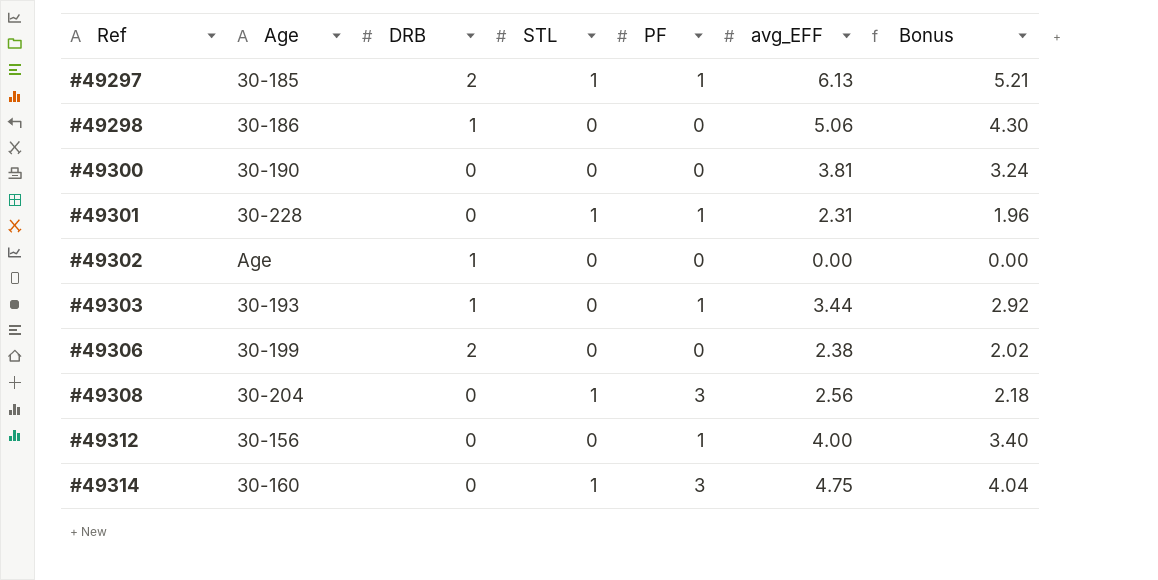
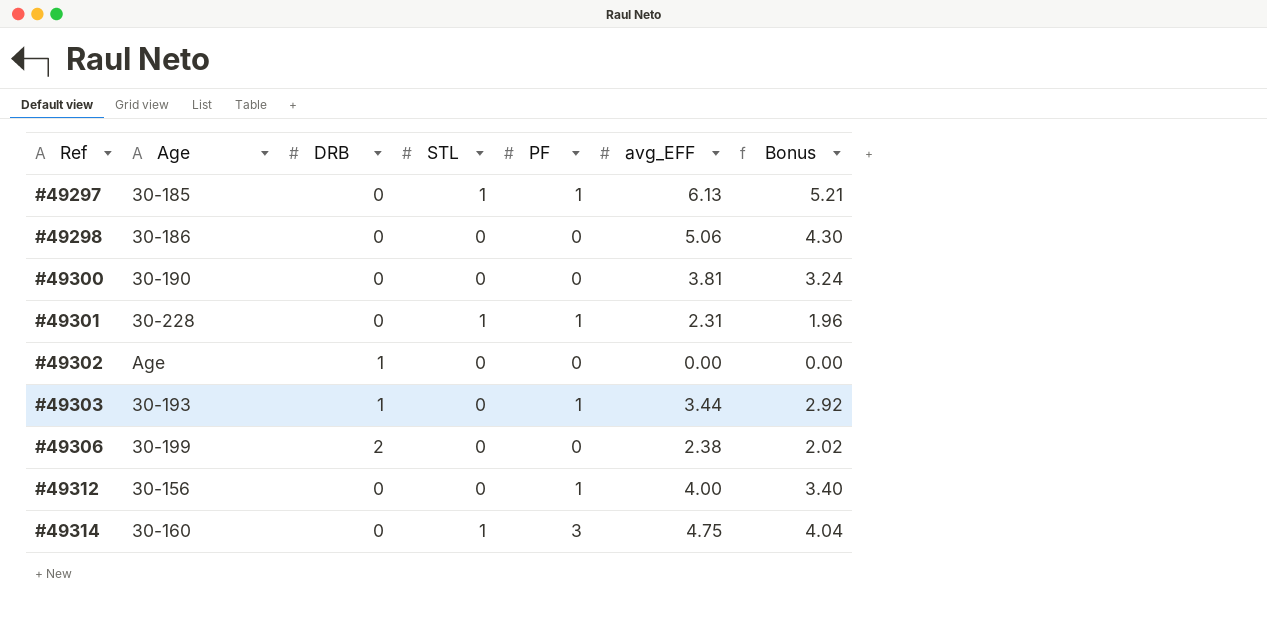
row #49308: 30-204 | 0 | 1 | 3 | 2.56 | 2.18 -> none
#49297 | DRB: 2 -> 0
#49298 | DRB: 1 -> 0

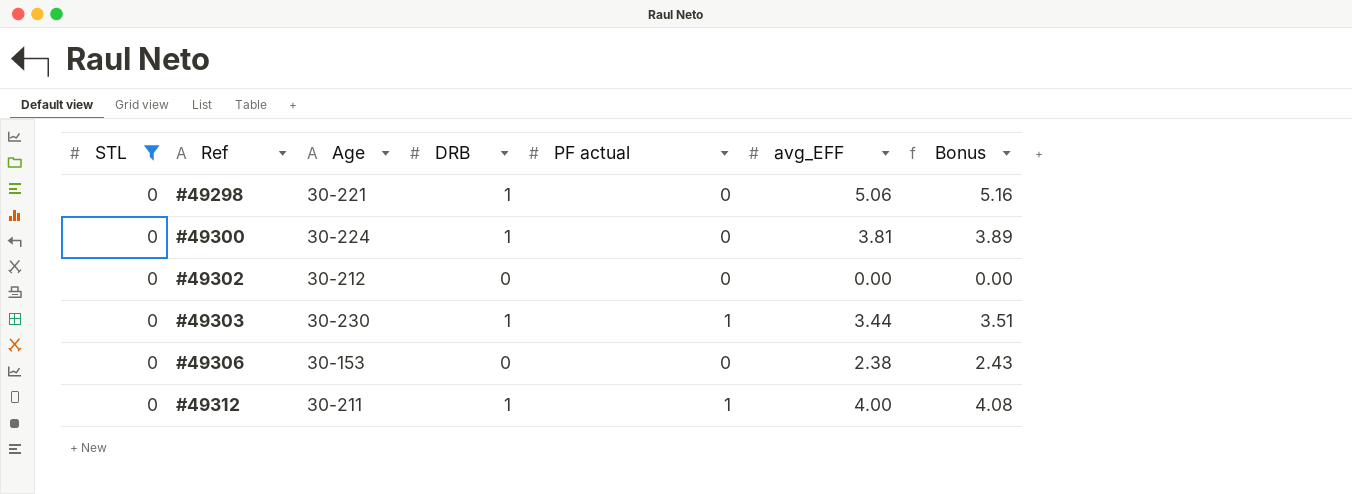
filter: none -> STL = 0
column STL | position: 4 -> 1
column name: PF -> PF actual
column Bonus | formula: [avg_EFF] * 0.85 -> [avg_EFF] * 1.02
#49298 | Age: 30-186 -> 30-221
#49298 | DRB: 0 -> 1
#49300 | Age: 30-190 -> 30-224
#49300 | DRB: 0 -> 1
#49302 | Age: Age -> 30-212
#49302 | DRB: 1 -> 0
#49303 | Age: 30-193 -> 30-230
#49306 | Age: 30-199 -> 30-153
#49306 | DRB: 2 -> 0
#49312 | Age: 30-156 -> 30-211
#49312 | DRB: 0 -> 1

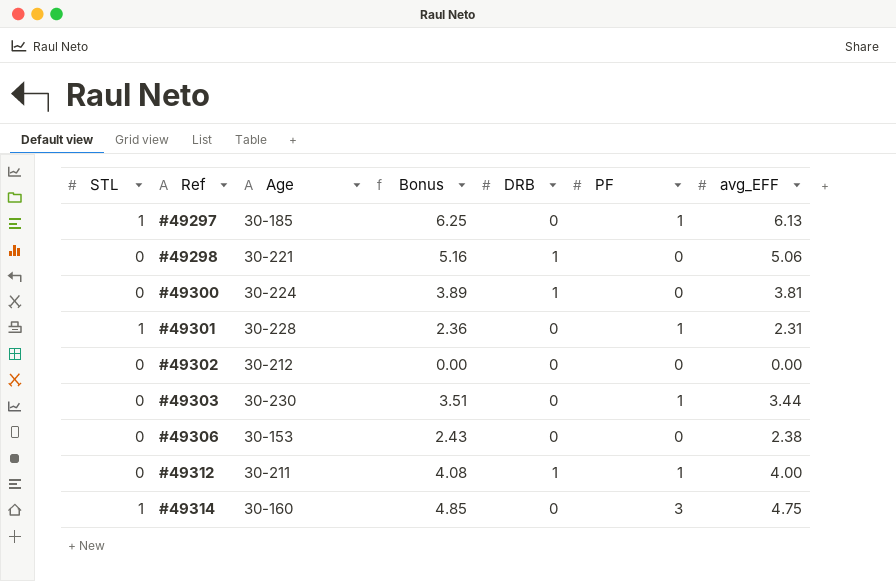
filter: STL = 0 -> none
column Bonus | position: 7 -> 4
column name: PF actual -> PF
#49303 | DRB: 1 -> 0

